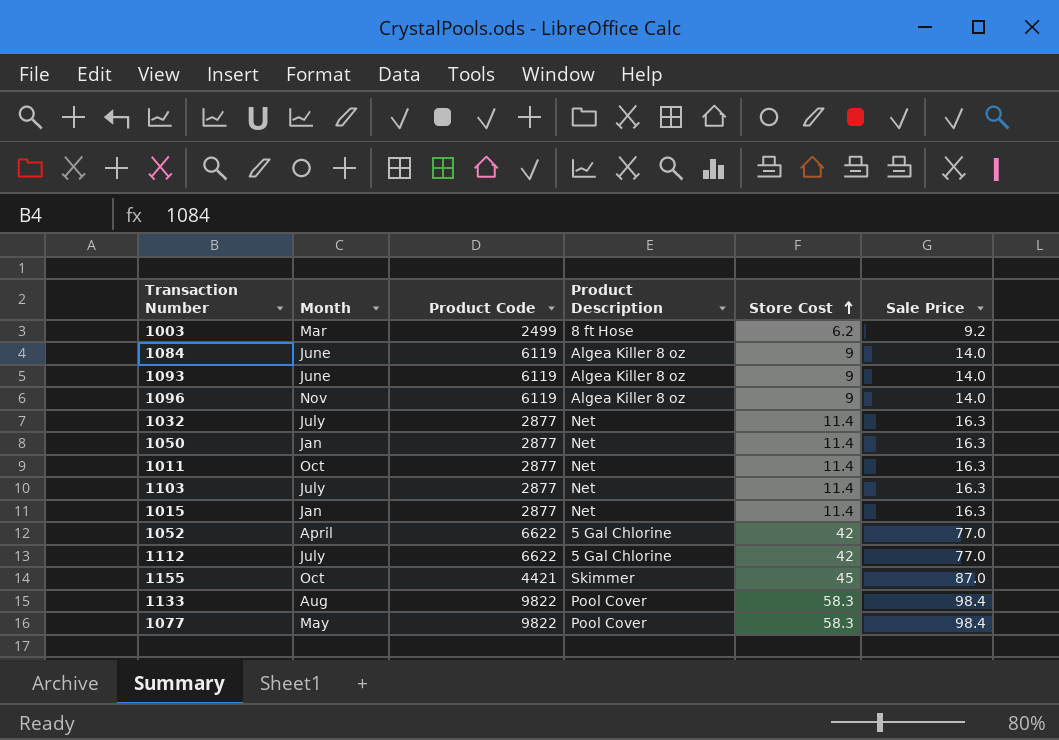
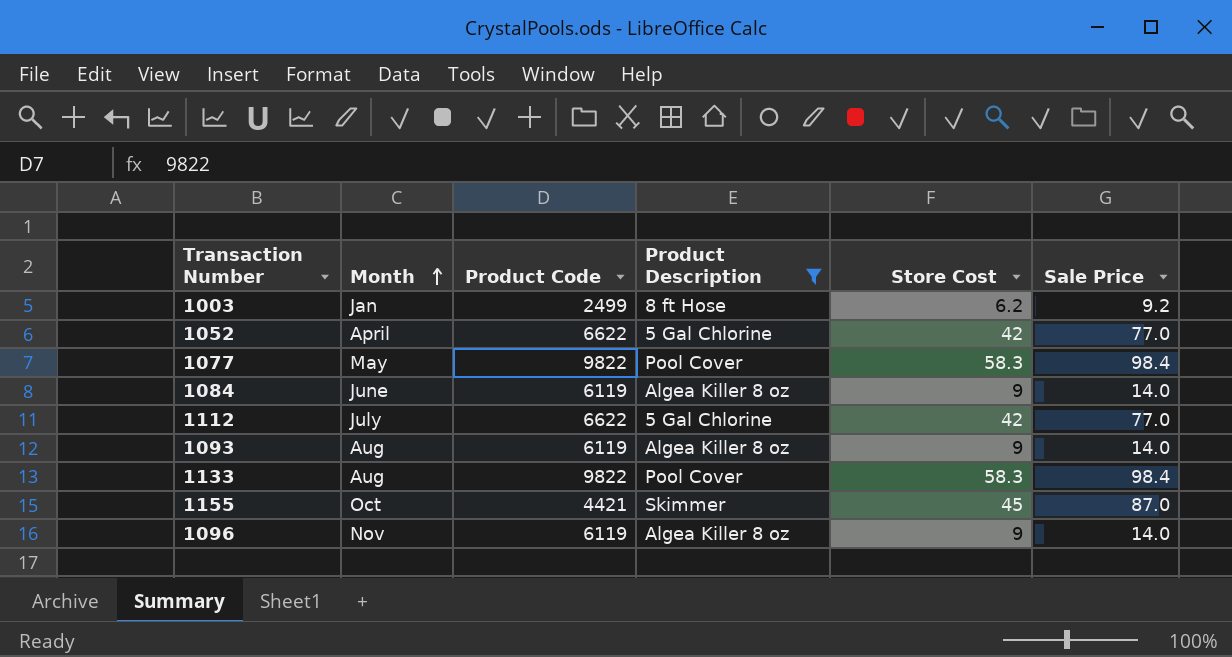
filter: none -> Product Description != Net
row order: Store Cost ascending -> Month ascending
1003 | Month: Mar -> Jan
1093 | Month: June -> Aug

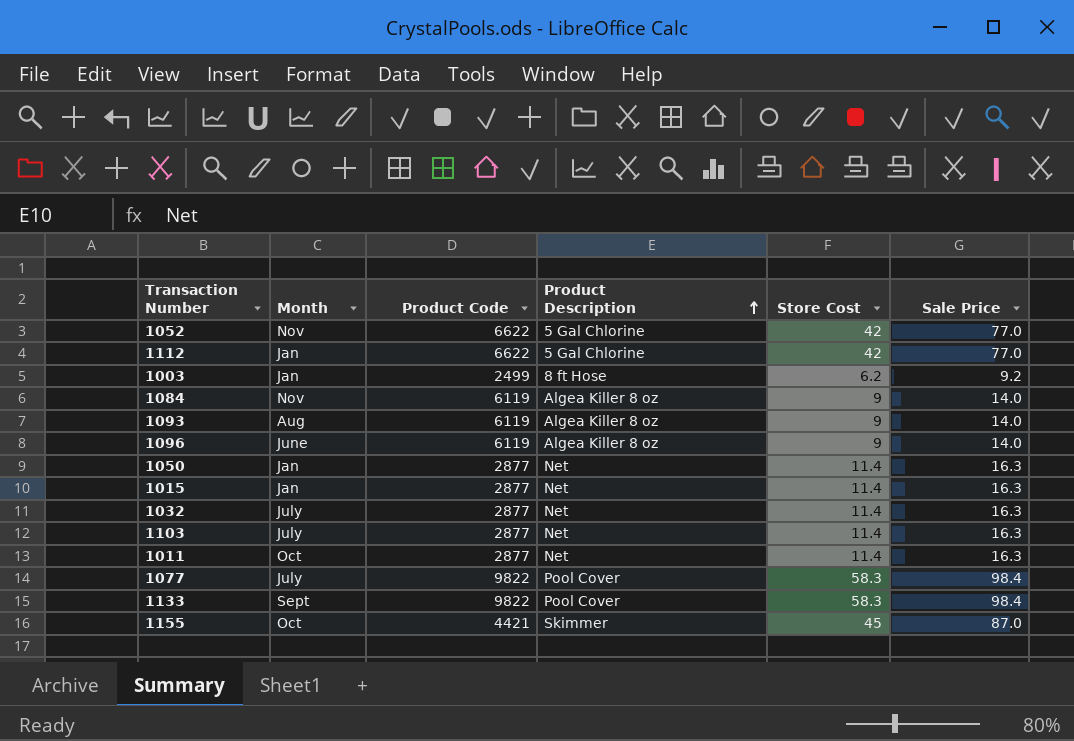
filter: Product Description != Net -> none
row order: Month ascending -> Product Description ascending
1052 | Month: April -> Nov
1112 | Month: July -> Jan
1084 | Month: June -> Nov
1096 | Month: Nov -> June
1077 | Month: May -> July
1133 | Month: Aug -> Sept

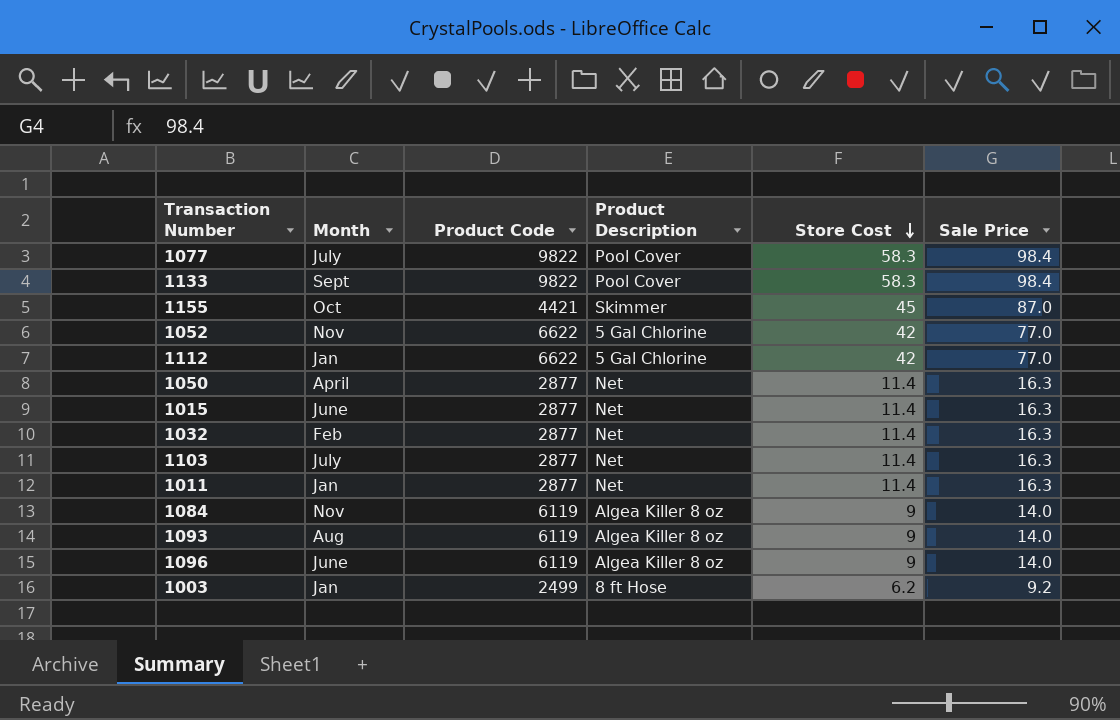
row order: Product Description ascending -> Store Cost descending
1050 | Month: Jan -> April
1015 | Month: Jan -> June
1032 | Month: July -> Feb
1011 | Month: Oct -> Jan

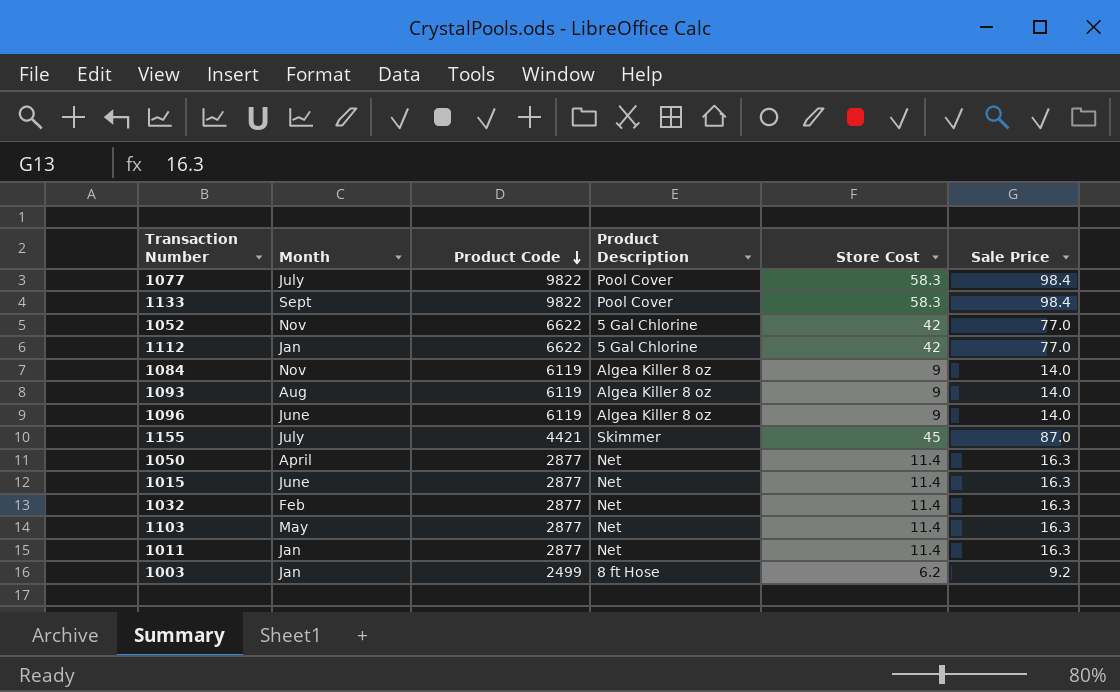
row order: Store Cost descending -> Product Code descending
1155 | Month: Oct -> July
1103 | Month: July -> May

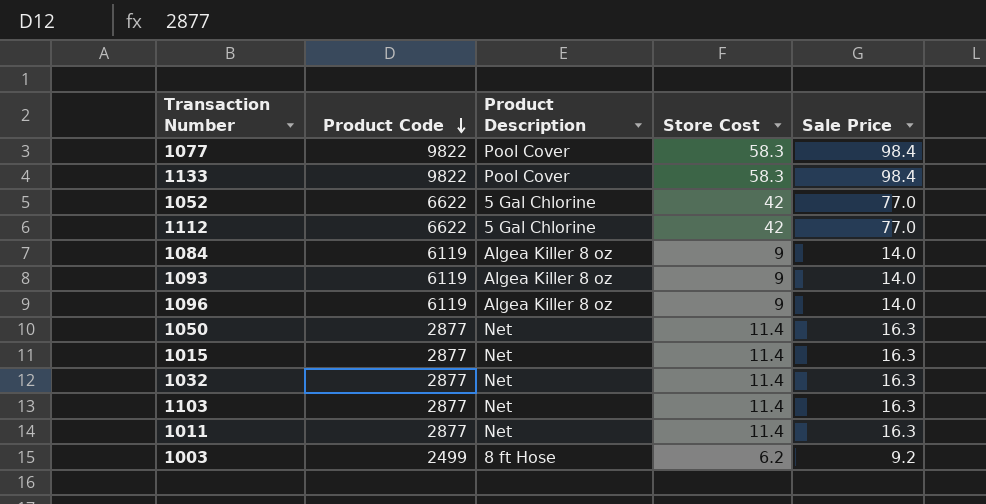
column Month | position: 2 -> none
row 1155: July | 4421 | Skimmer | 45 | 87.0 -> none

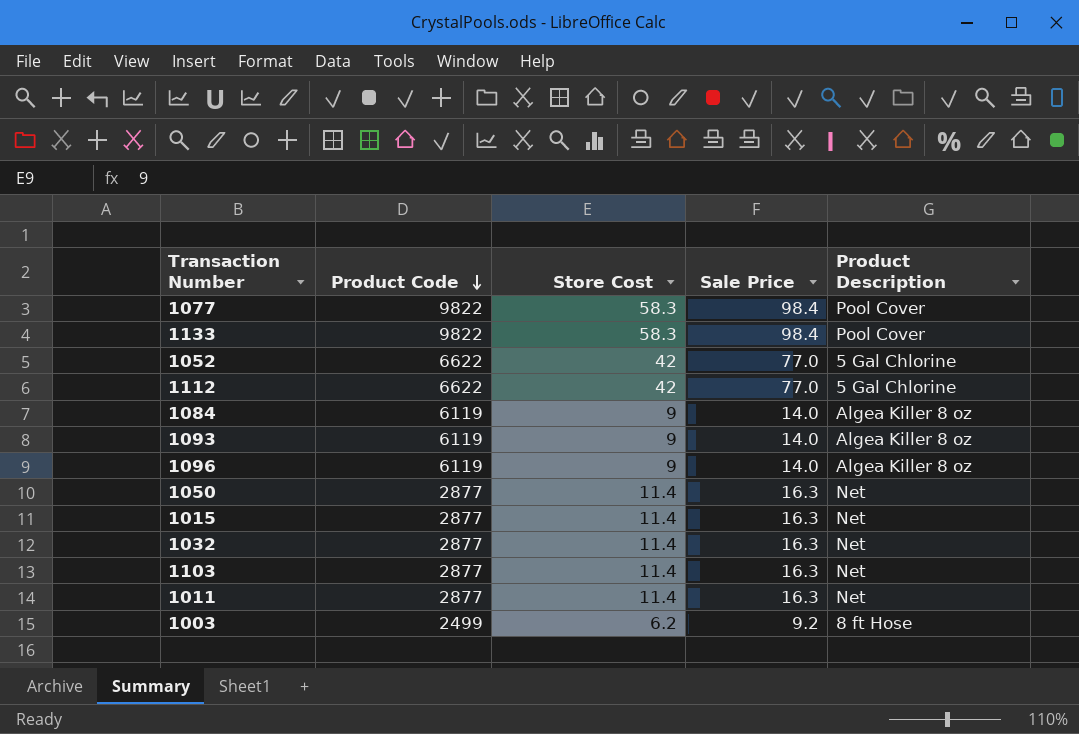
column Product Description | position: 3 -> 5

